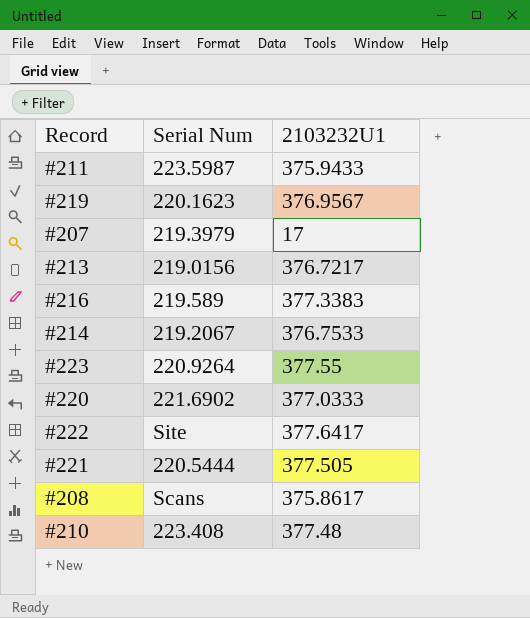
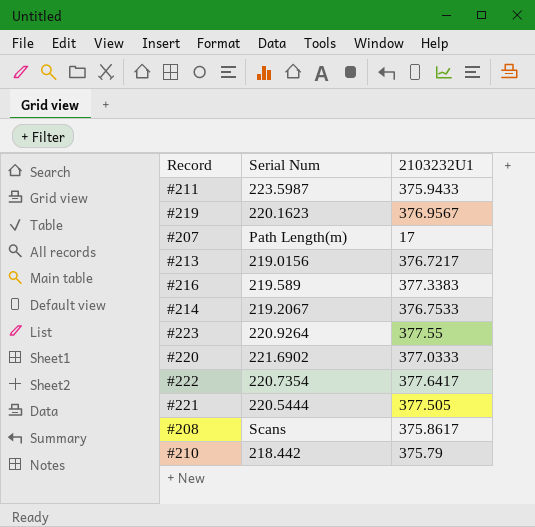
#207 | Serial Num: 219.3979 -> Path Length(m)
#222 | Serial Num: Site -> 220.7354
#210 | Serial Num: 223.408 -> 218.442
#210 | 2103232U1: 377.48 -> 375.79

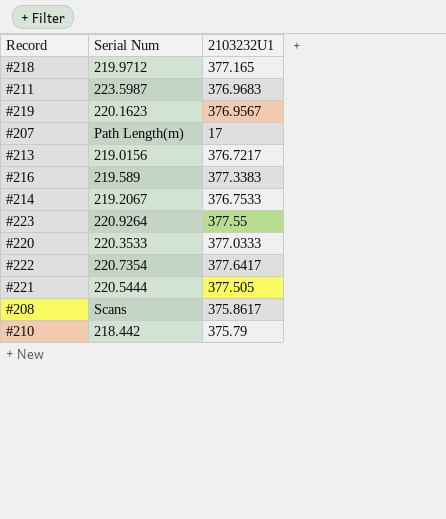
row #218: none -> 219.9712 | 377.165
#211 | 2103232U1: 375.9433 -> 376.9683
#220 | Serial Num: 221.6902 -> 220.3533

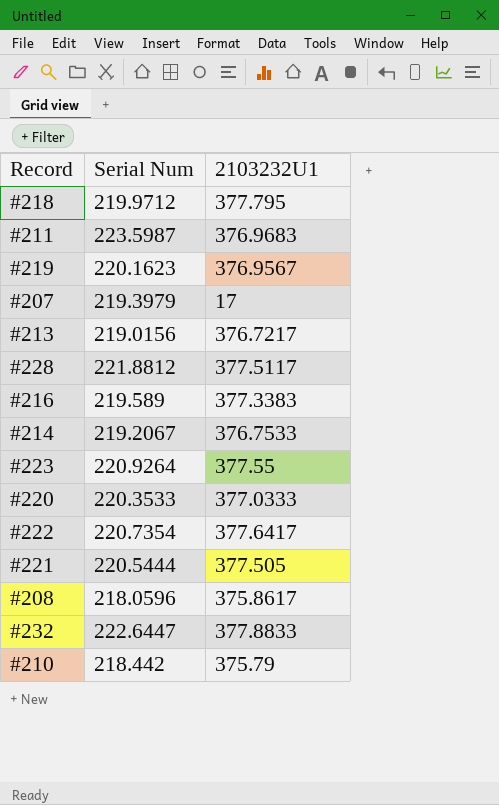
#218 | 2103232U1: 377.165 -> 377.795
#207 | Serial Num: Path Length(m) -> 219.3979
row #228: none -> 221.8812 | 377.5117
#208 | Serial Num: Scans -> 218.0596
row #232: none -> 222.6447 | 377.8833

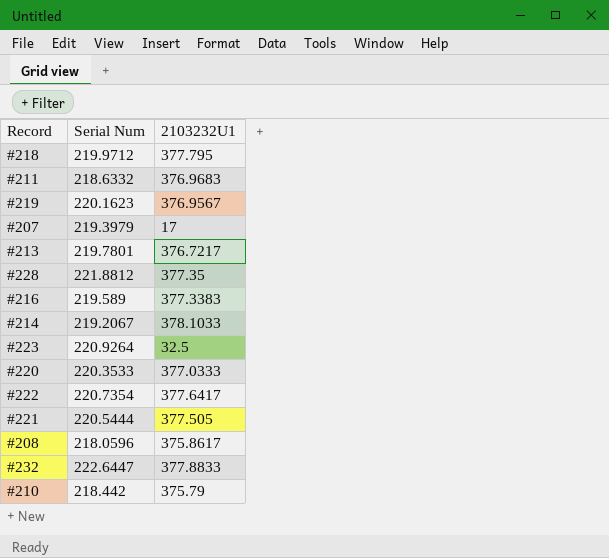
#211 | Serial Num: 223.5987 -> 218.6332
#213 | Serial Num: 219.0156 -> 219.7801
#228 | 2103232U1: 377.5117 -> 377.35
#214 | 2103232U1: 376.7533 -> 378.1033
#223 | 2103232U1: 377.55 -> 32.5

